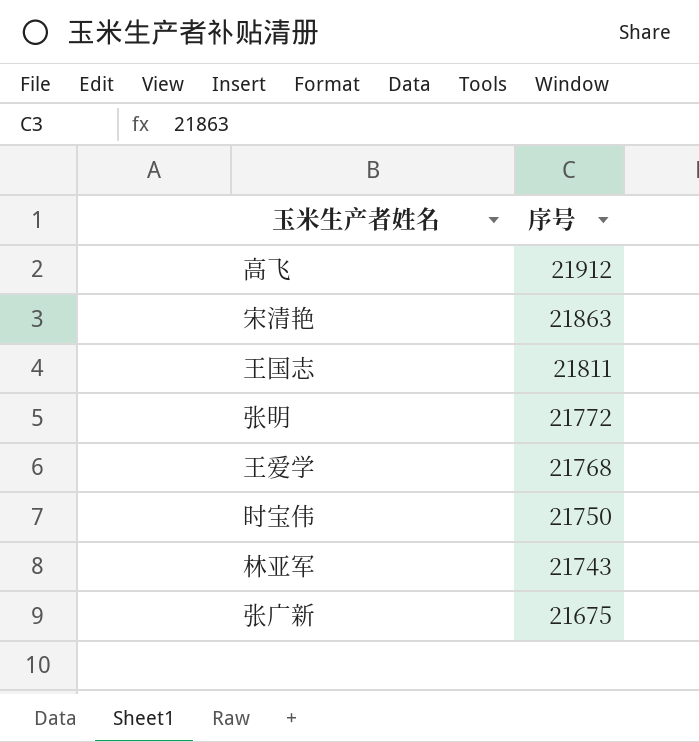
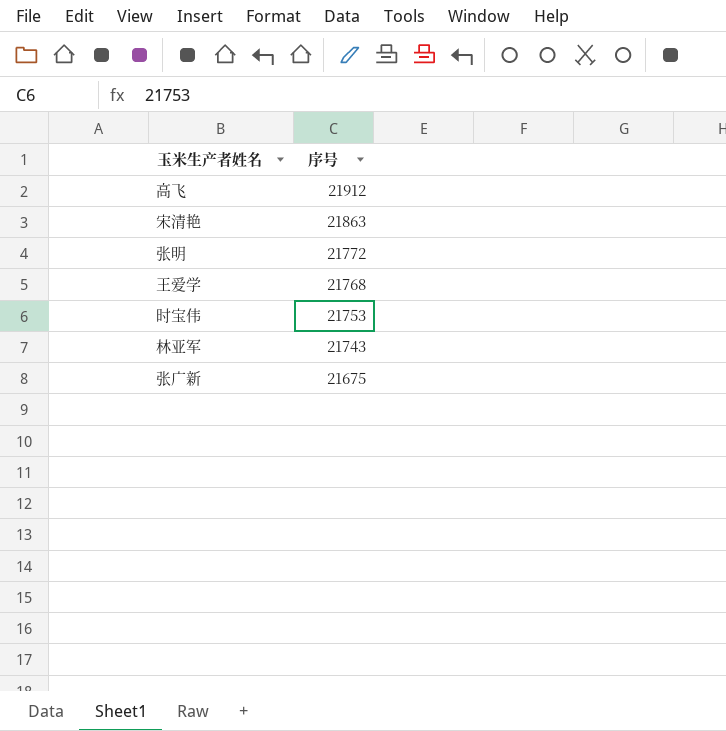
row 王国志: 21811 -> none
时宝伟 | 序号: 21750 -> 21753

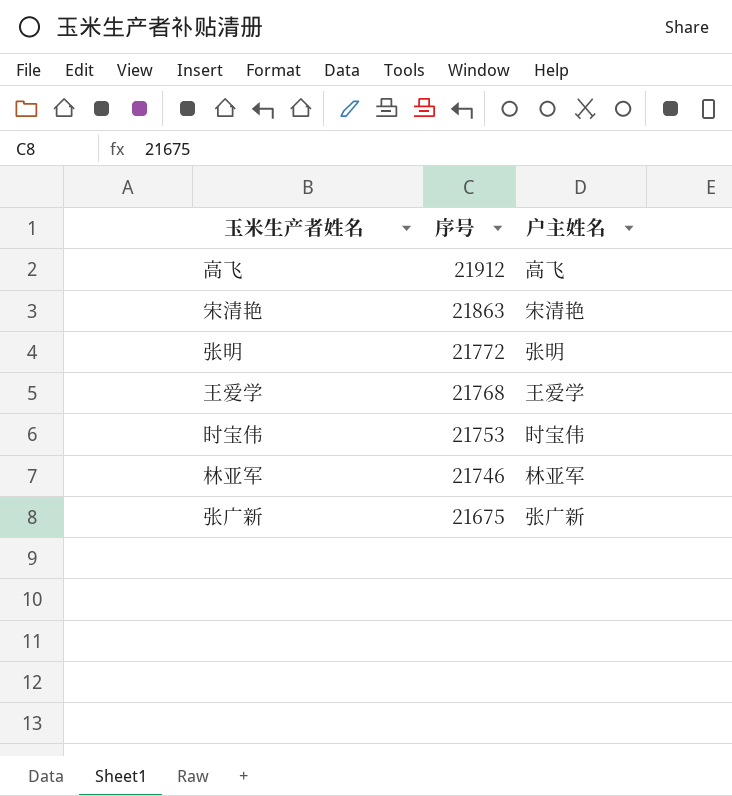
column 户主姓名 | position: none -> 3
林亚军 | 序号: 21743 -> 21746

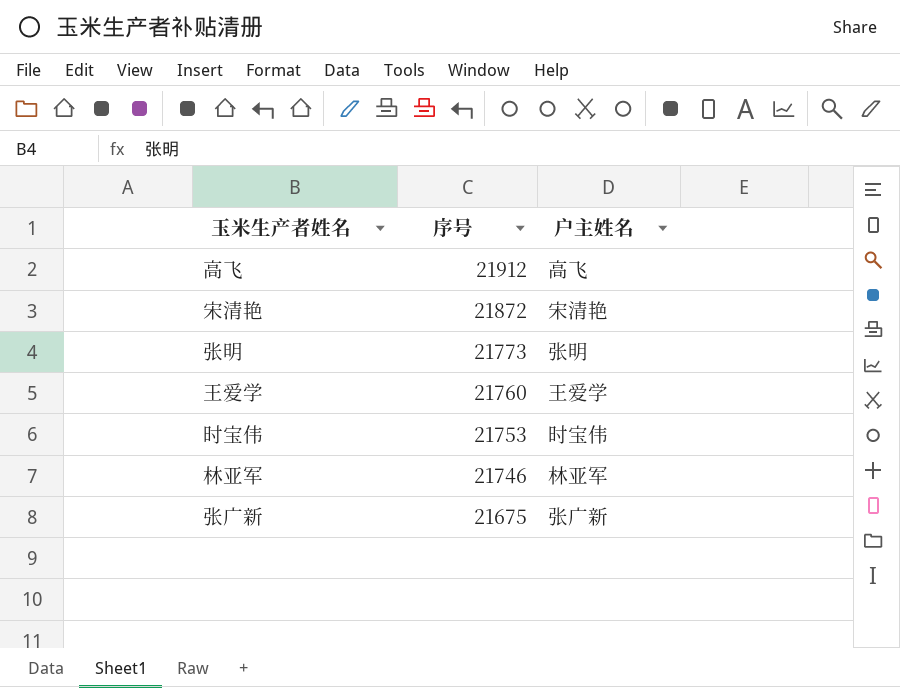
宋清艳 | 序号: 21863 -> 21872
张明 | 序号: 21772 -> 21773
王爱学 | 序号: 21768 -> 21760

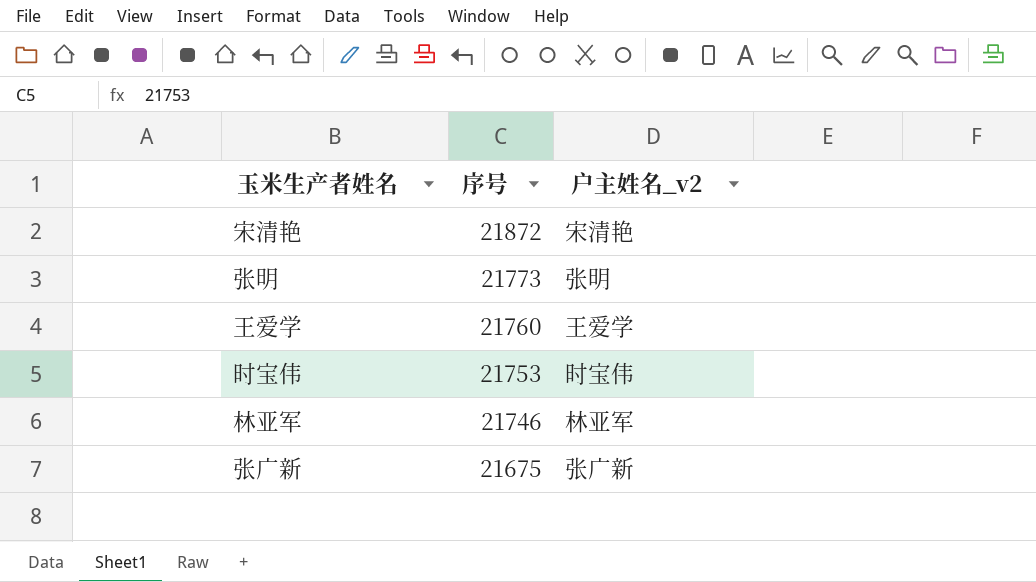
column name: 户主姓名 -> 户主姓名_v2
row 高飞: 21912 | 高飞 -> none

